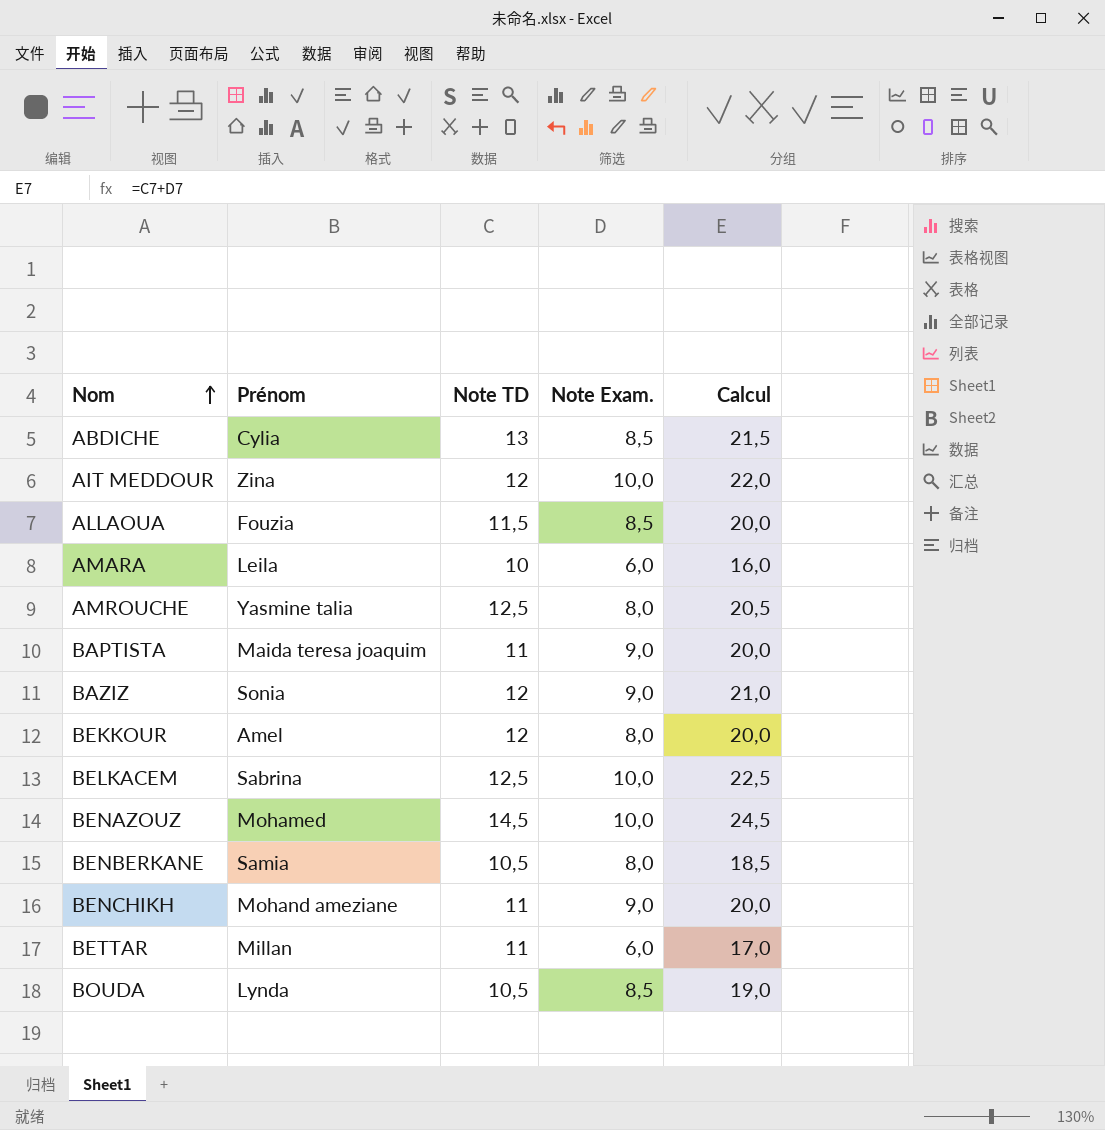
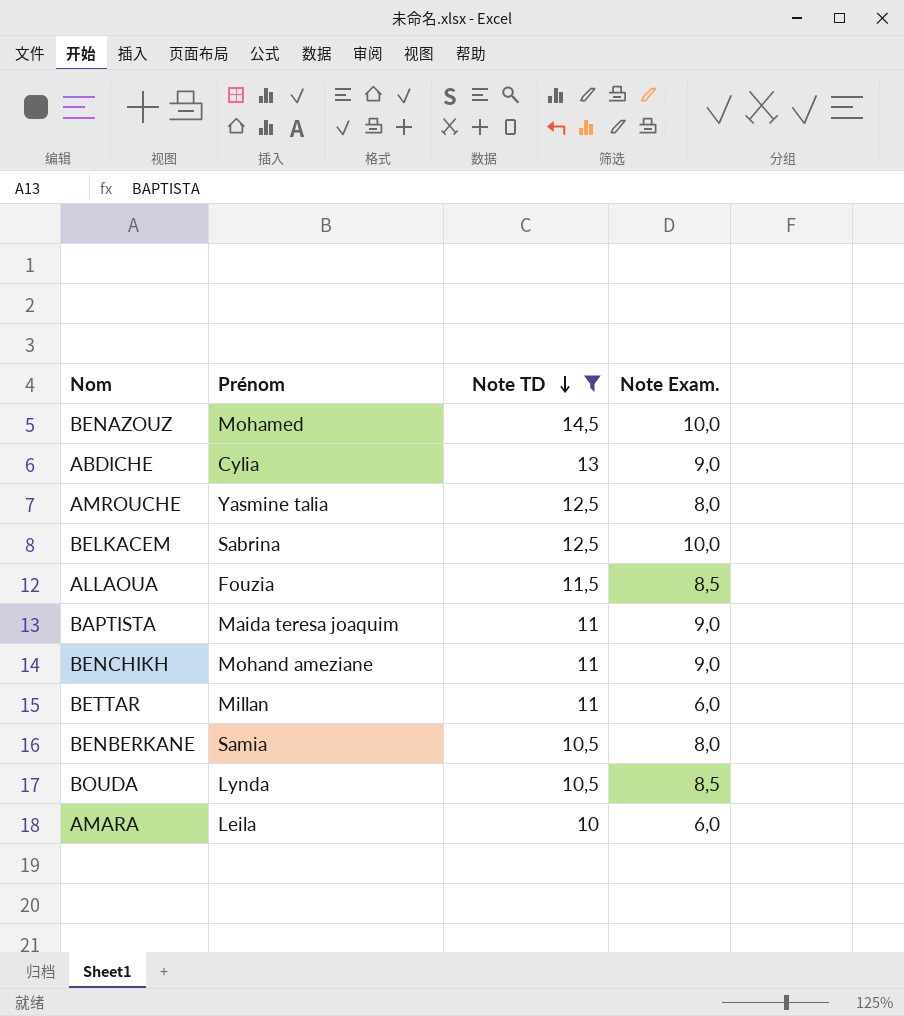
filter: none -> Note TD != 12
row order: Nom ascending -> Note TD descending
column Calcul | formula: [Note TD] + [Note Exam.] -> none
ABDICHE | Note Exam.: 8,5 -> 9,0

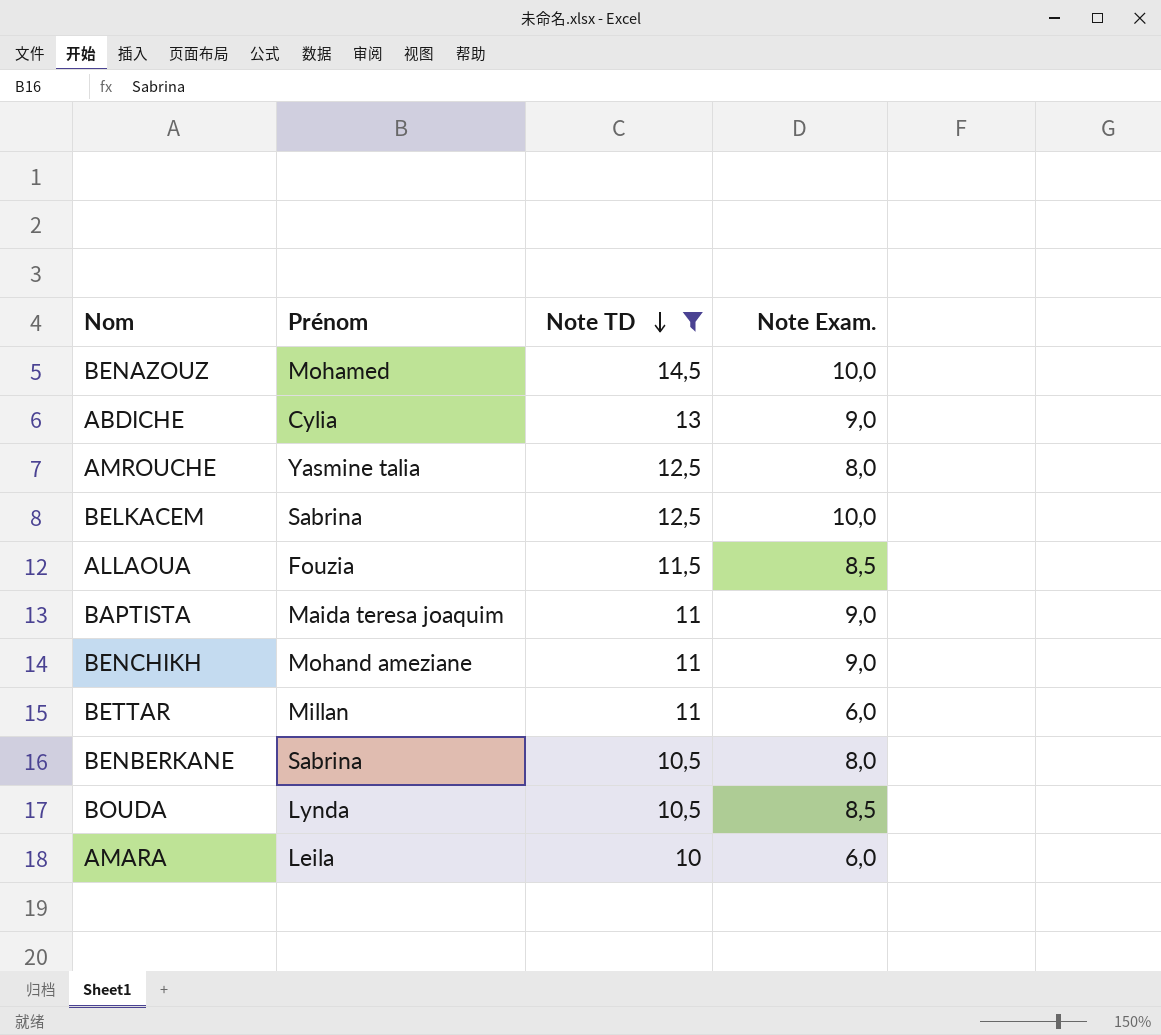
BENBERKANE | Prénom: Samia -> Sabrina

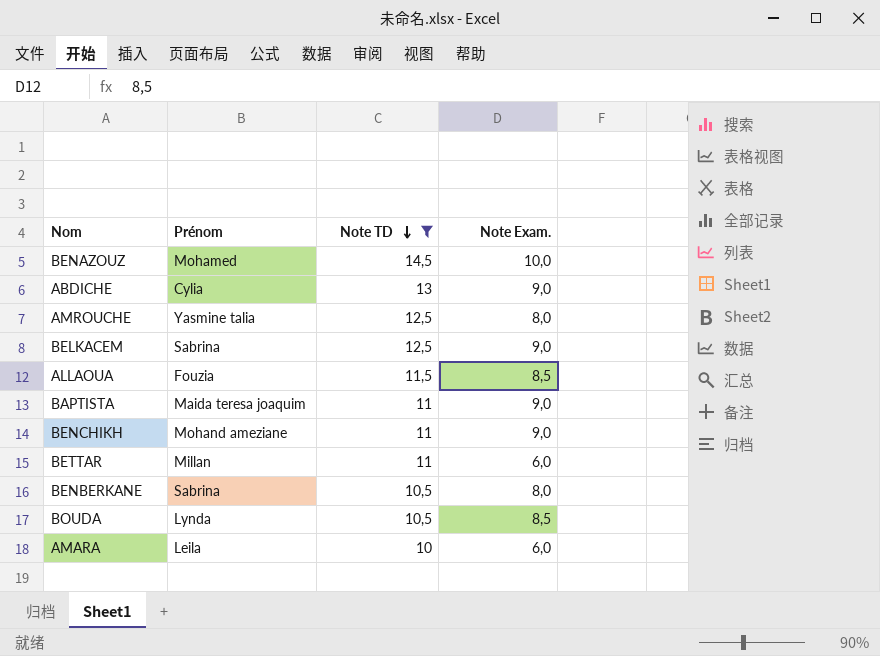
BELKACEM | Note Exam.: 10,0 -> 9,0

